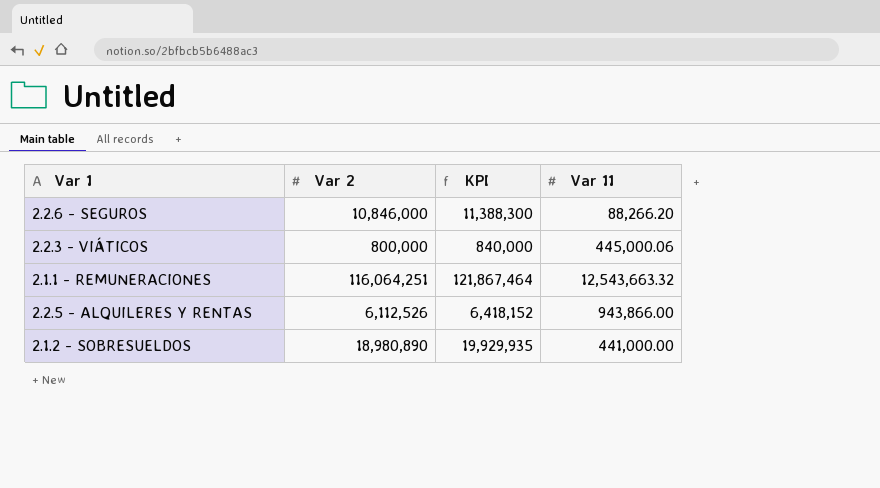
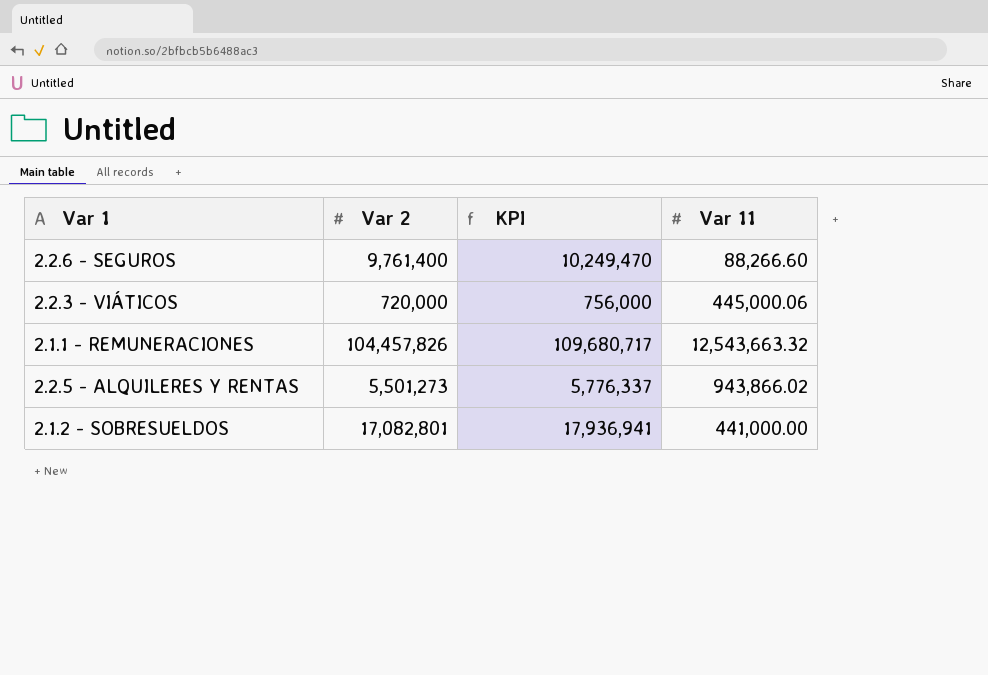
2.2.6 - SEGUROS | Var 2: 10,846,000 -> 9,761,400
2.2.6 - SEGUROS | KPI: 11,388,300 -> 10,249,470
2.2.6 - SEGUROS | Var 11: 88,266.20 -> 88,266.60
2.2.3 - VIÁTICOS | Var 2: 800,000 -> 720,000
2.2.3 - VIÁTICOS | KPI: 840,000 -> 756,000
2.1.1 - REMUNERACIONES | Var 2: 116,064,251 -> 104,457,826
2.1.1 - REMUNERACIONES | KPI: 121,867,464 -> 109,680,717
2.2.5 - ALQUILERES Y RENTAS | Var 2: 6,112,526 -> 5,501,273
2.2.5 - ALQUILERES Y RENTAS | KPI: 6,418,152 -> 5,776,337
2.2.5 - ALQUILERES Y RENTAS | Var 11: 943,866.00 -> 943,866.02
2.1.2 - SOBRESUELDOS | Var 2: 18,980,890 -> 17,082,801
2.1.2 - SOBRESUELDOS | KPI: 19,929,935 -> 17,936,941

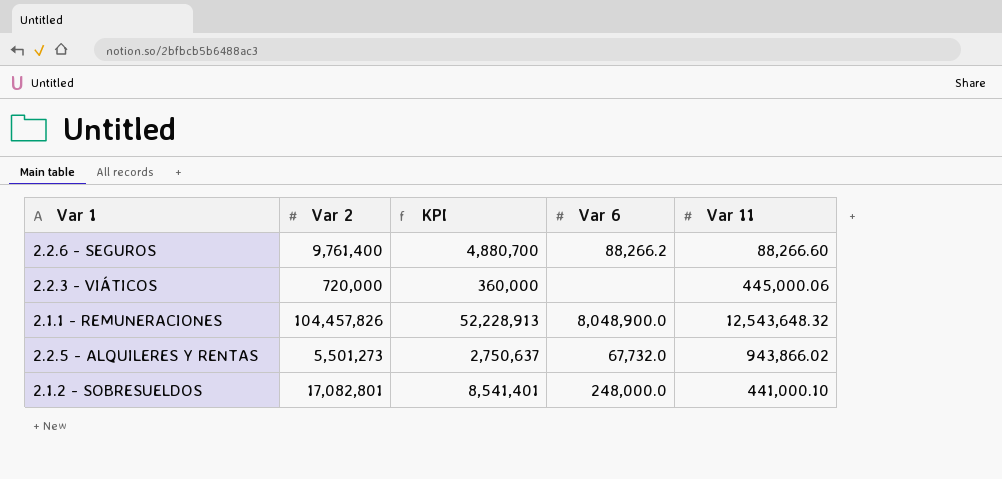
column KPI | formula: [Var 2] * 1.05 -> [Var 2] * 0.5
column Var 6 | position: none -> 4
2.1.1 - REMUNERACIONES | Var 11: 12,543,663.32 -> 12,543,648.32
2.1.2 - SOBRESUELDOS | Var 11: 441,000.00 -> 441,000.10

